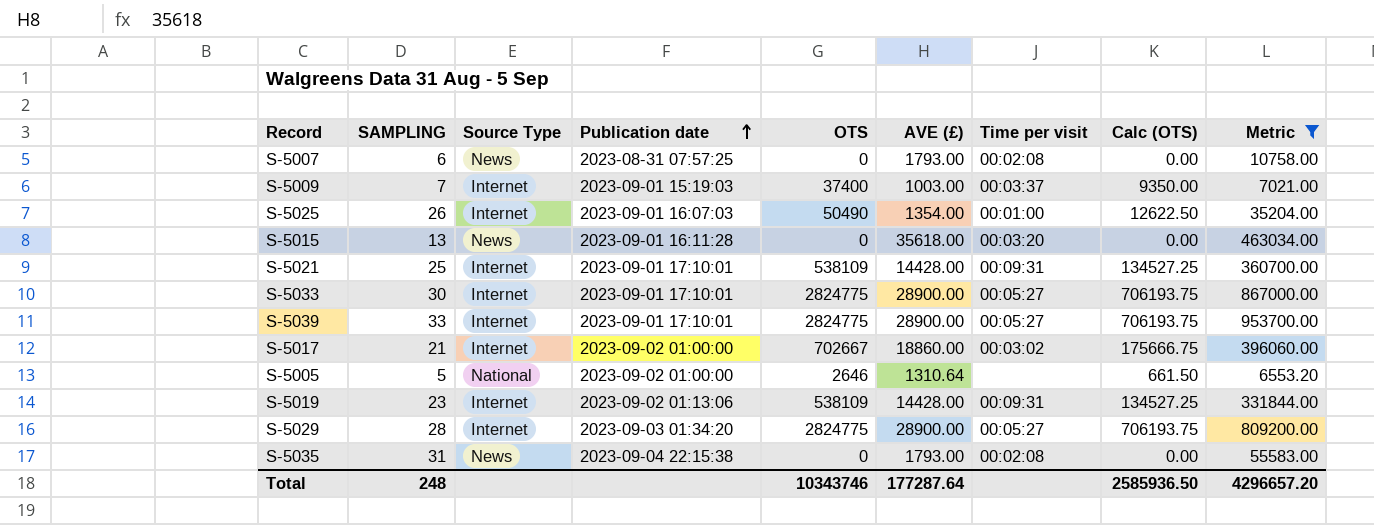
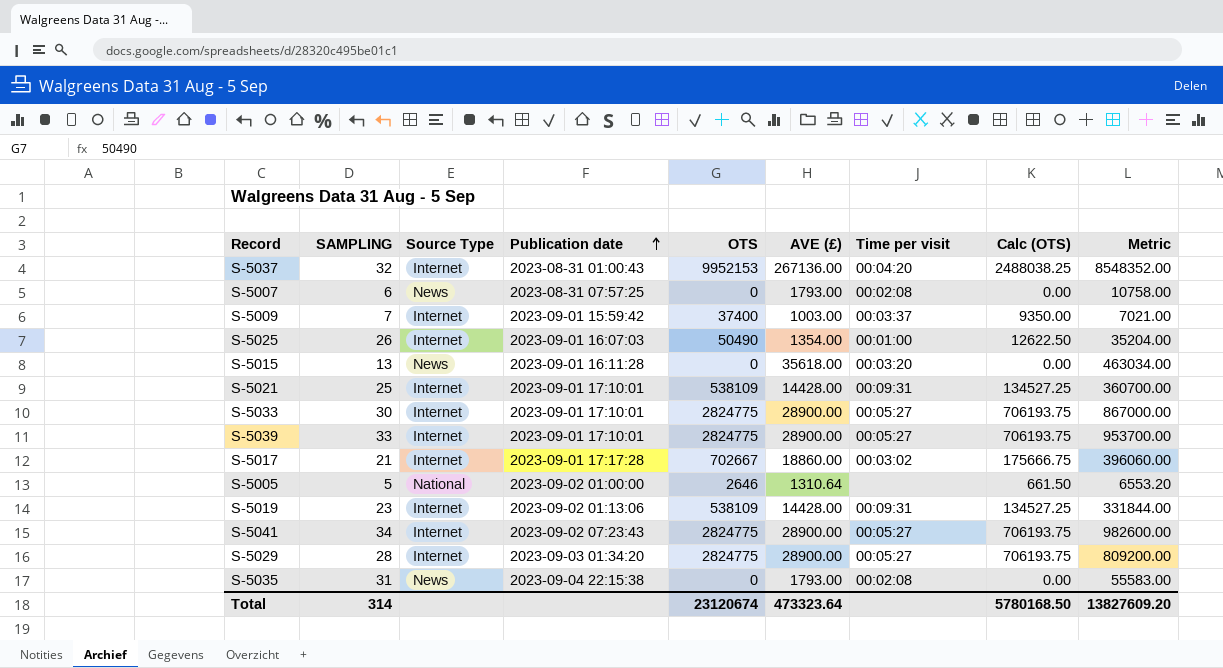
filter: Metric <= 953700.00 -> none
S-5009 | Publication date: 2023-09-01 15:19:03 -> 2023-09-01 15:59:42
S-5017 | Publication date: 2023-09-02 01:00:00 -> 2023-09-01 17:17:28
Total | SAMPLING: 248 -> 314
Total | OTS: 10343746 -> 23120674
Total | AVE (£): 177287.64 -> 473323.64
Total | Calc (OTS): 2585936.50 -> 5780168.50
Total | Metric: 4296657.20 -> 13827609.20

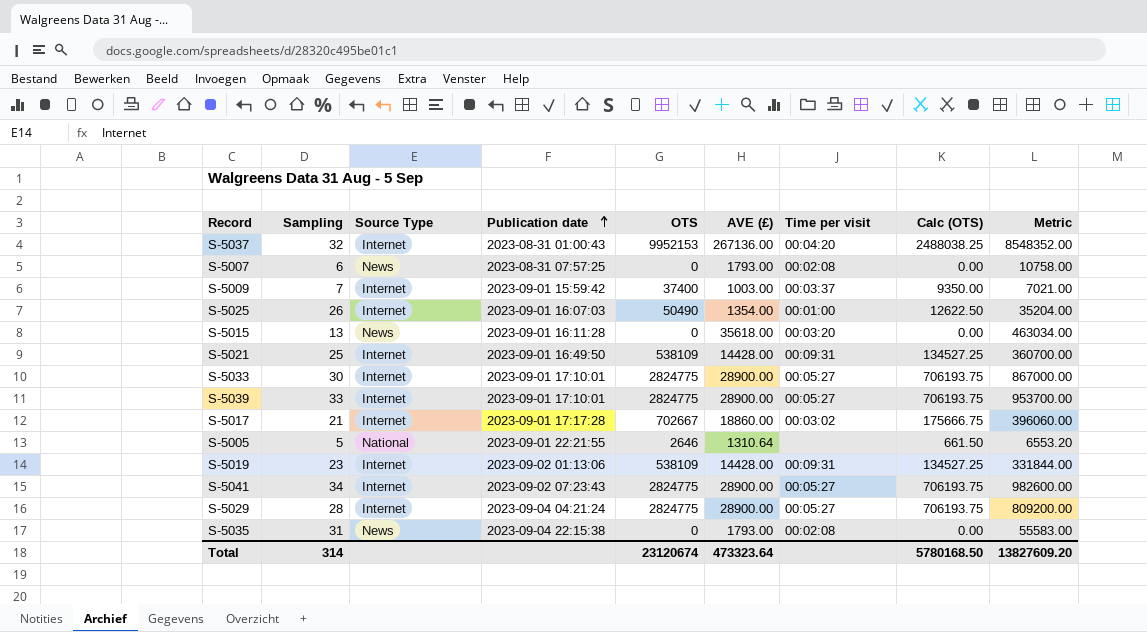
column name: SAMPLING -> Sampling
S-5021 | Publication date: 2023-09-01 17:10:01 -> 2023-09-01 16:49:50
S-5005 | Publication date: 2023-09-02 01:00:00 -> 2023-09-01 22:21:55
S-5029 | Publication date: 2023-09-03 01:34:20 -> 2023-09-04 04:21:24

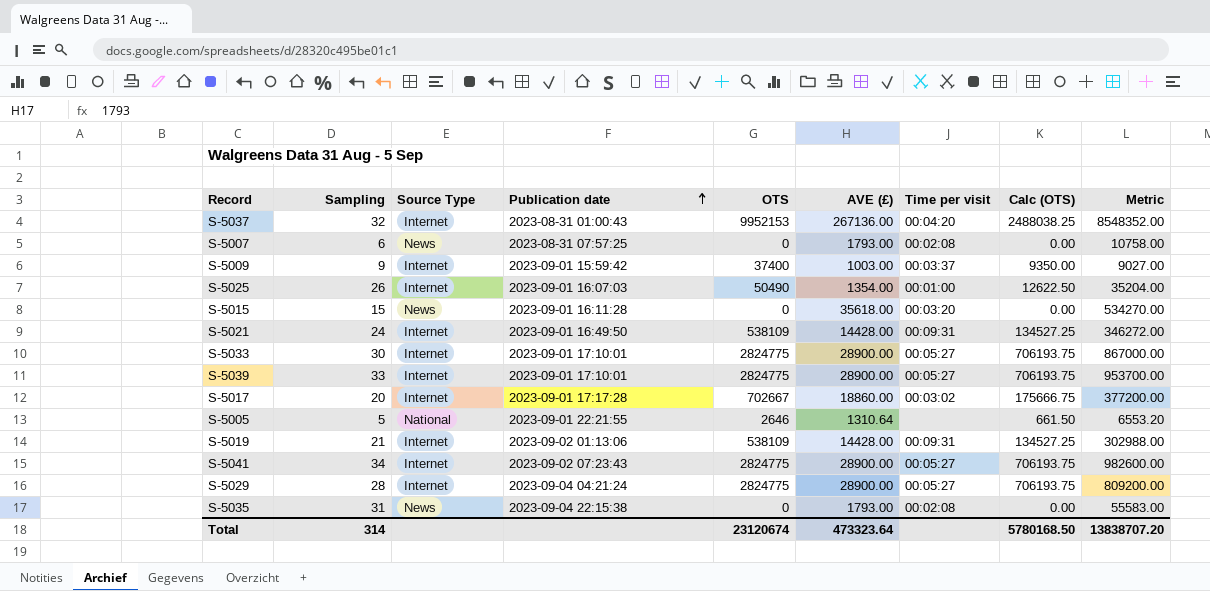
S-5009 | Sampling: 7 -> 9
S-5009 | Metric: 7021.00 -> 9027.00
S-5015 | Sampling: 13 -> 15
S-5015 | Metric: 463034.00 -> 534270.00
S-5021 | Sampling: 25 -> 24
S-5021 | Metric: 360700.00 -> 346272.00
S-5017 | Sampling: 21 -> 20
S-5017 | Metric: 396060.00 -> 377200.00
S-5019 | Sampling: 23 -> 21
S-5019 | Metric: 331844.00 -> 302988.00
Total | Metric: 13827609.20 -> 13838707.20

